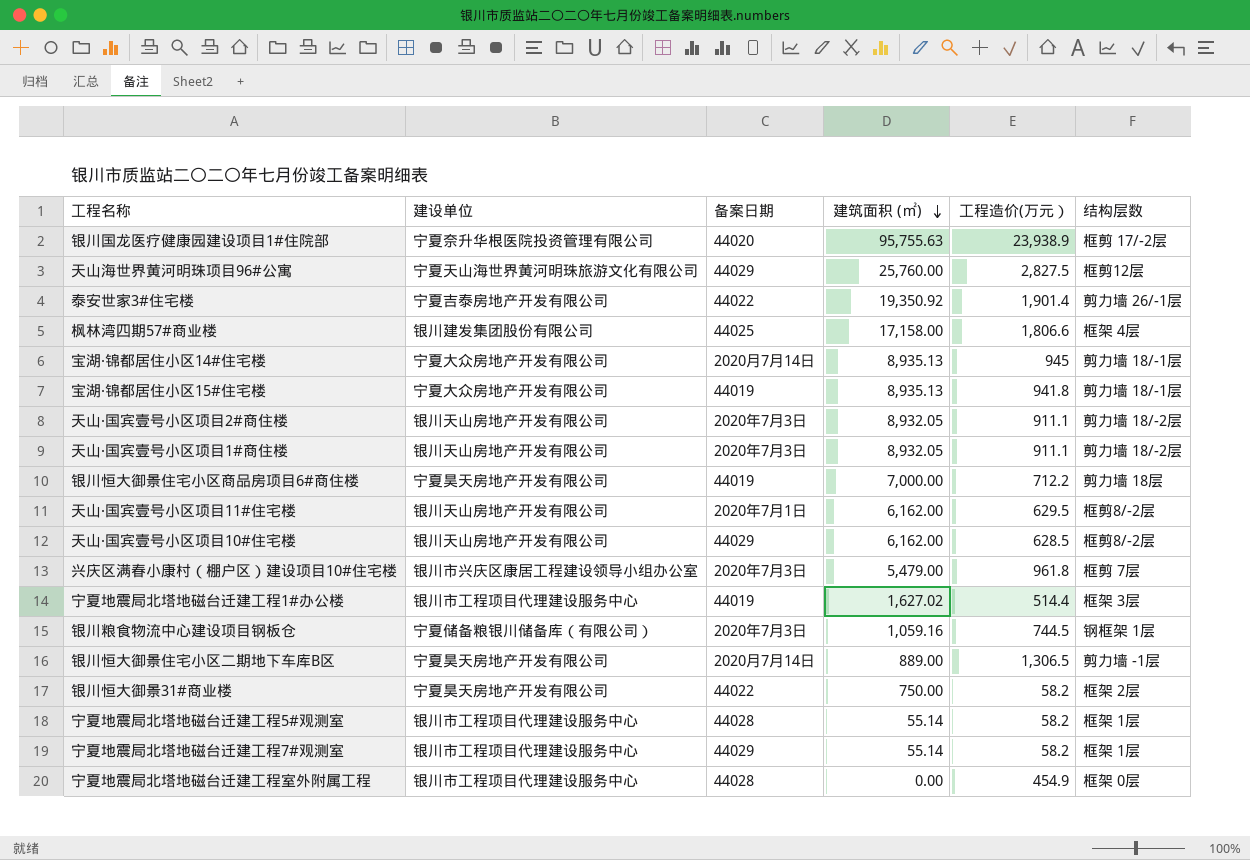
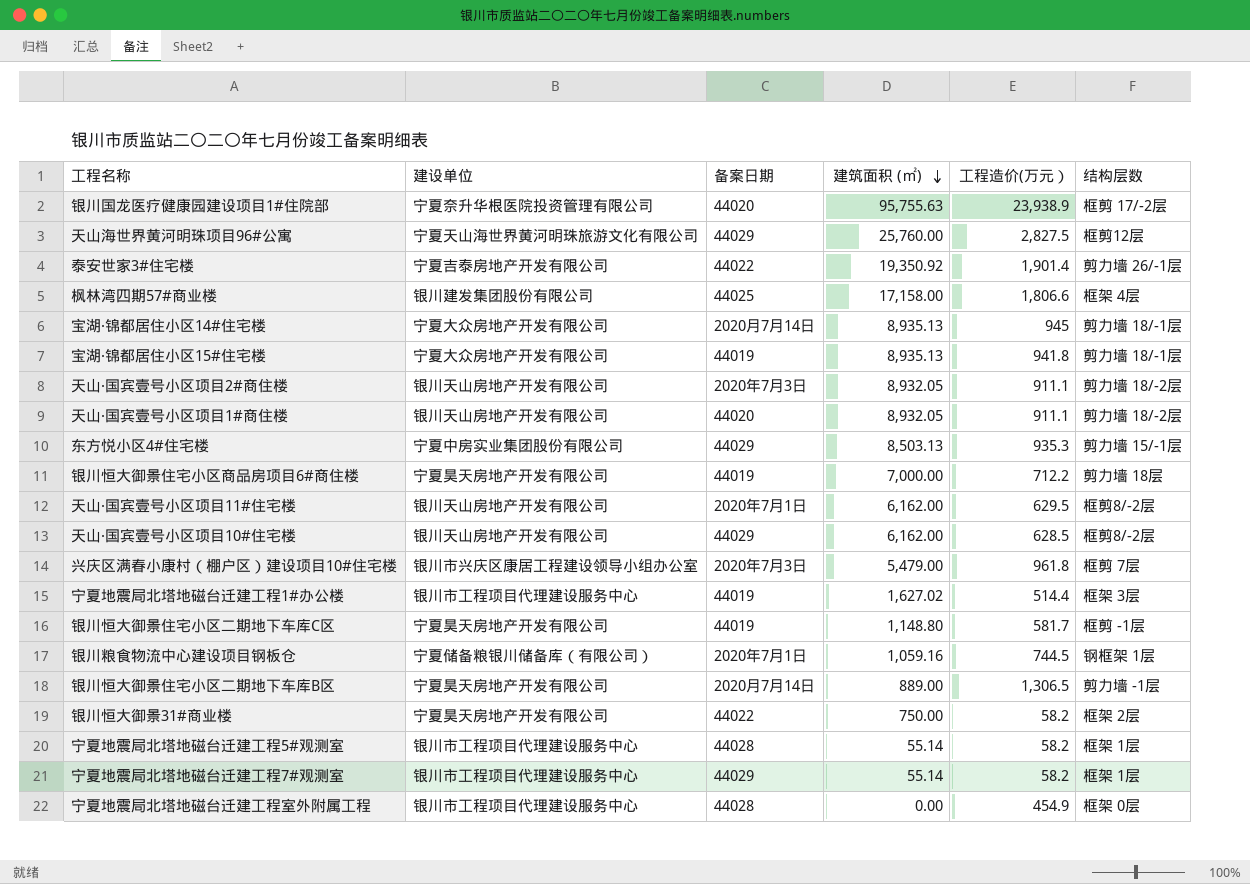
天山·国宾壹号小区项目1#商住楼 | 备案日期: 2020年7月3日 -> 44020
row 东方悦小区4#住宅楼: none -> 宁夏中房实业集团股份有限公司 | 44029 | 8,503.13 | 935.3 | 剪力墙 15/-1层
row 银川恒大御景住宅小区二期地下车库C区: none -> 宁夏昊天房地产开发有限公司 | 44019 | 1,148.80 | 581.7 | 框剪 -1层
银川粮食物流中心建设项目钢板仓 | 备案日期: 2020年7月3日 -> 2020年7月1日

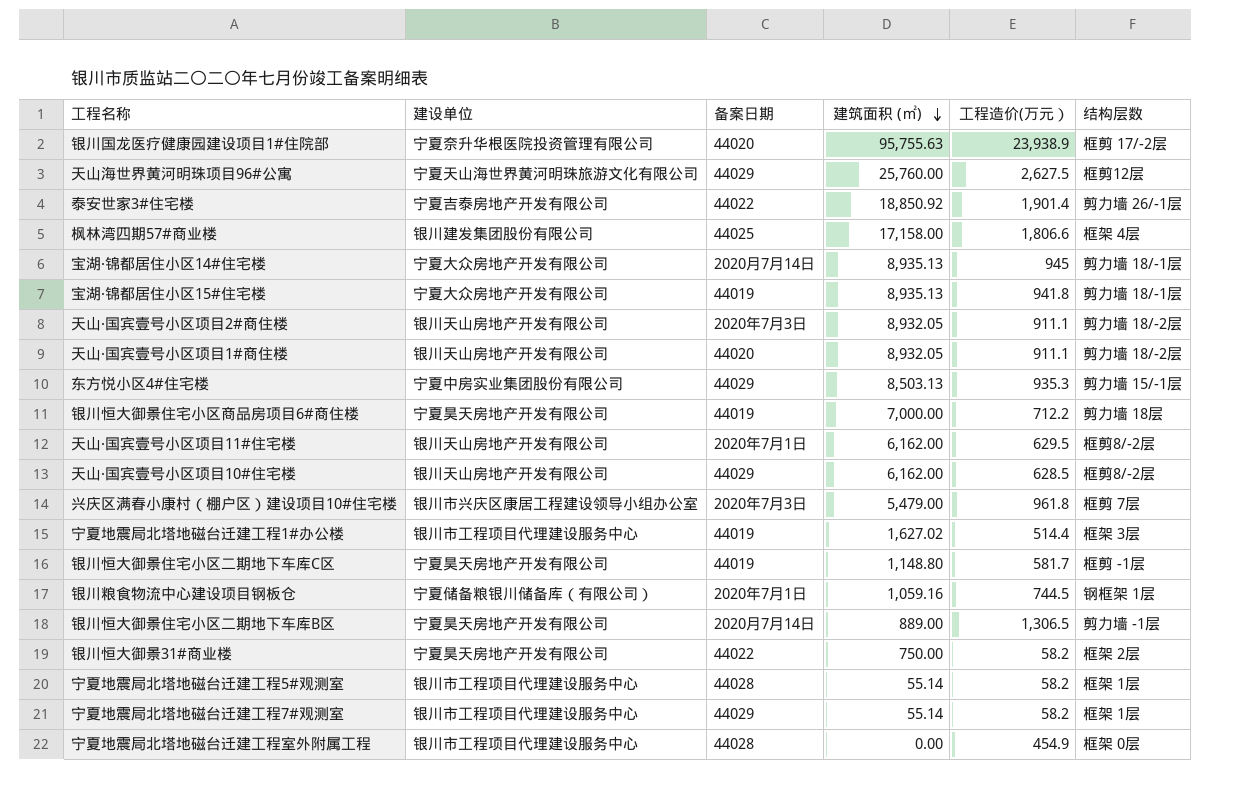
天山海世界黄河明珠项目96#公寓 | 工程造价(万元）: 2,827.5 -> 2,627.5
泰安世家3#住宅楼 | 建筑面积 (㎡): 19,350.92 -> 18,850.92

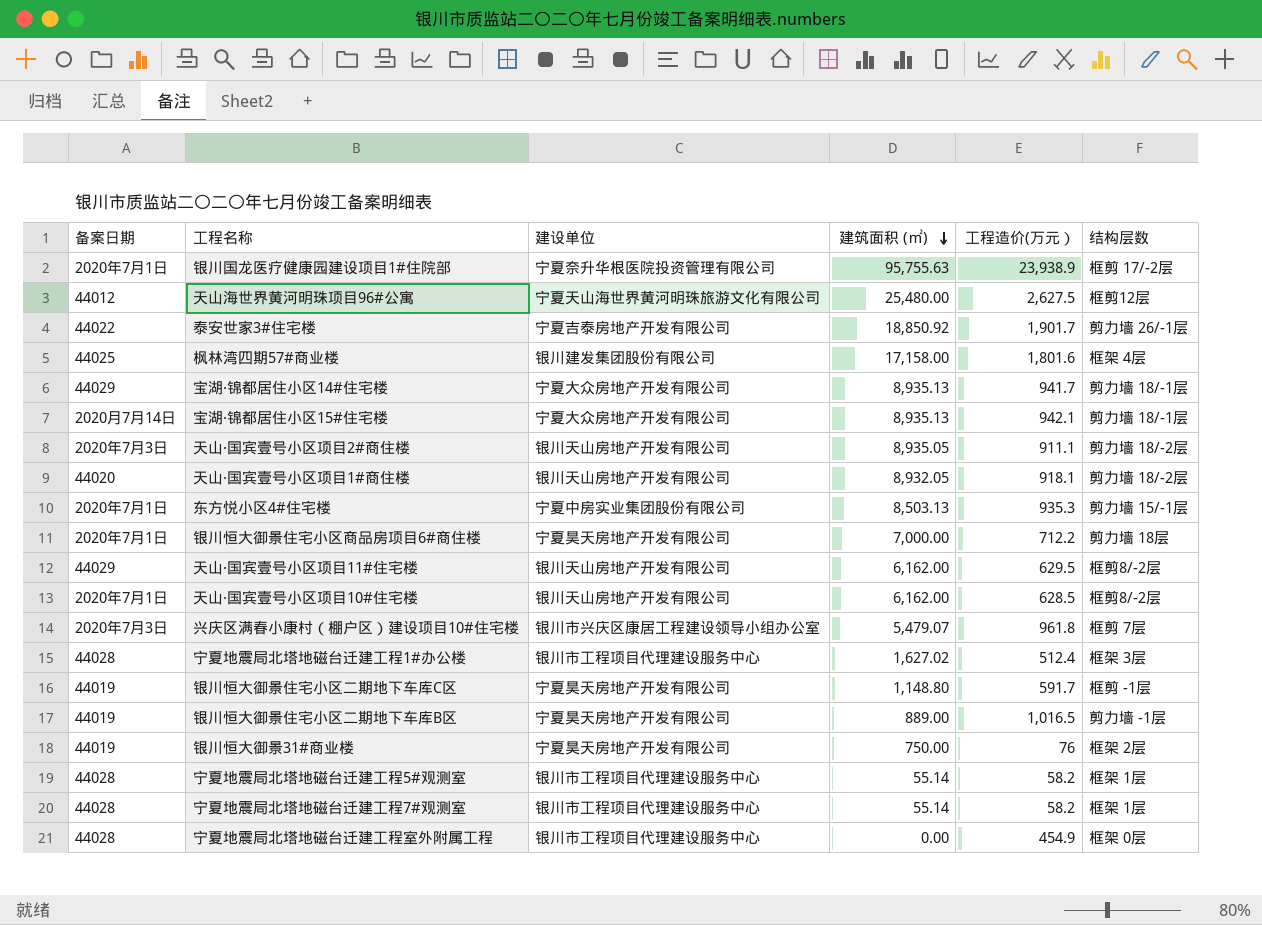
column 备案日期 | position: 3 -> 1
row 银川粮食物流中心建设项目钢板仓: 宁夏储备粮银川储备库（有限公司） | 2020年7月1日 | 1,059.16 | 744.5 | 钢框架 1层 -> none
银川国龙医疗健康园建设项目1#住院部 | 备案日期: 44020 -> 2020年7月1日
天山海世界黄河明珠项目96#公寓 | 备案日期: 44029 -> 44012
天山海世界黄河明珠项目96#公寓 | 建筑面积 (㎡): 25,760.00 -> 25,480.00
泰安世家3#住宅楼 | 工程造价(万元）: 1,901.4 -> 1,901.7
枫林湾四期57#商业楼 | 工程造价(万元）: 1,806.6 -> 1,801.6
宝湖·锦都居住小区14#住宅楼 | 备案日期: 2020月7月14日 -> 44029
宝湖·锦都居住小区14#住宅楼 | 工程造价(万元）: 945 -> 941.7
宝湖·锦都居住小区15#住宅楼 | 备案日期: 44019 -> 2020月7月14日
宝湖·锦都居住小区15#住宅楼 | 工程造价(万元）: 941.8 -> 942.1
天山·国宾壹号小区项目2#商住楼 | 建筑面积 (㎡): 8,932.05 -> 8,935.05
天山·国宾壹号小区项目1#商住楼 | 工程造价(万元）: 911.1 -> 918.1
东方悦小区4#住宅楼 | 备案日期: 44029 -> 2020年7月1日
银川恒大御景住宅小区商品房项目6#商住楼 | 备案日期: 44019 -> 2020年7月1日
天山·国宾壹号小区项目11#住宅楼 | 备案日期: 2020年7月1日 -> 44029
天山·国宾壹号小区项目10#住宅楼 | 备案日期: 44029 -> 2020年7月1日
兴庆区满春小康村（棚户区）建设项目10#住宅楼 | 建筑面积 (㎡): 5,479.00 -> 5,479.07
宁夏地震局北塔地磁台迁建工程1#办公楼 | 备案日期: 44019 -> 44028
宁夏地震局北塔地磁台迁建工程1#办公楼 | 工程造价(万元）: 514.4 -> 512.4
银川恒大御景住宅小区二期地下车库C区 | 工程造价(万元）: 581.7 -> 591.7
银川恒大御景住宅小区二期地下车库B区 | 备案日期: 2020月7月14日 -> 44019
银川恒大御景住宅小区二期地下车库B区 | 工程造价(万元）: 1,306.5 -> 1,016.5
银川恒大御景31#商业楼 | 备案日期: 44022 -> 44019
银川恒大御景31#商业楼 | 工程造价(万元）: 58.2 -> 76
宁夏地震局北塔地磁台迁建工程7#观测室 | 备案日期: 44029 -> 44028

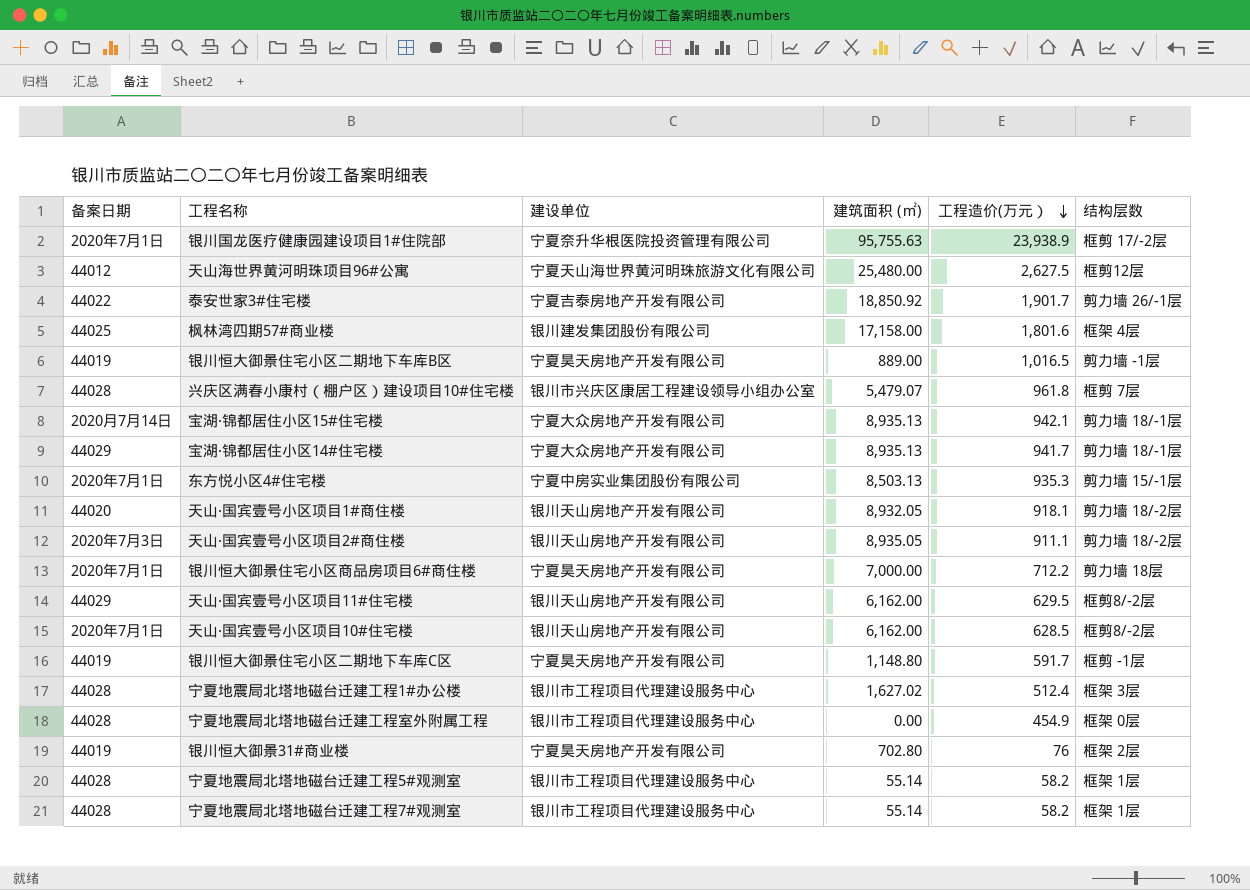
row order: 建筑面积 (㎡) descending -> 工程造价(万元） descending
兴庆区满春小康村（棚户区）建设项目10#住宅楼 | 备案日期: 2020年7月3日 -> 44028
银川恒大御景31#商业楼 | 建筑面积 (㎡): 750.00 -> 702.80

